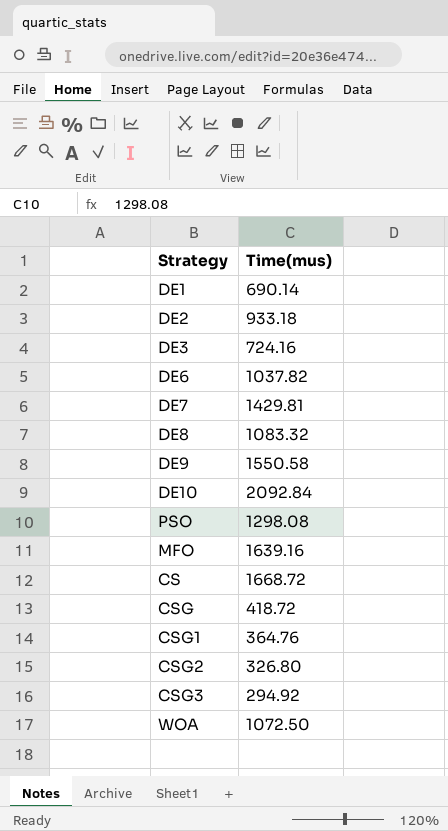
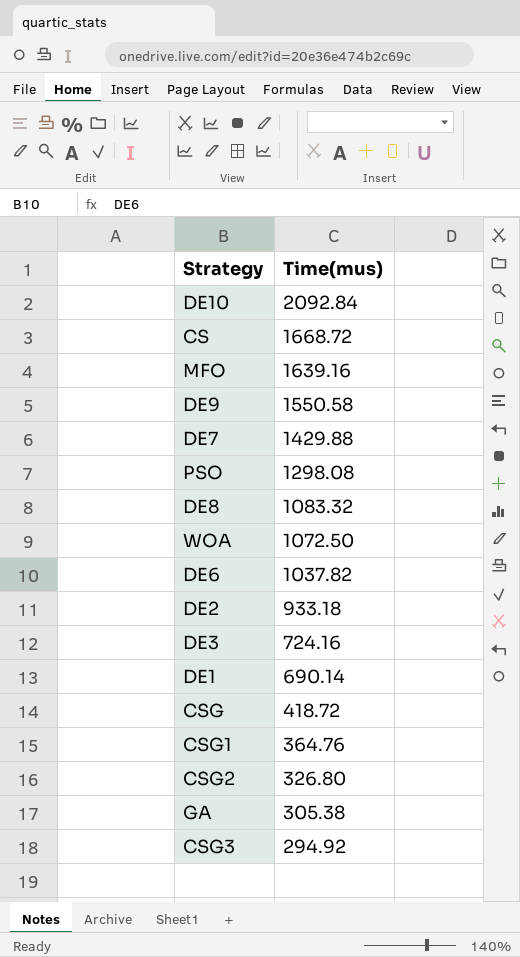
row order: none -> Time(mus) descending
DE7 | Time(mus): 1429.81 -> 1429.88
row GA: none -> 305.38

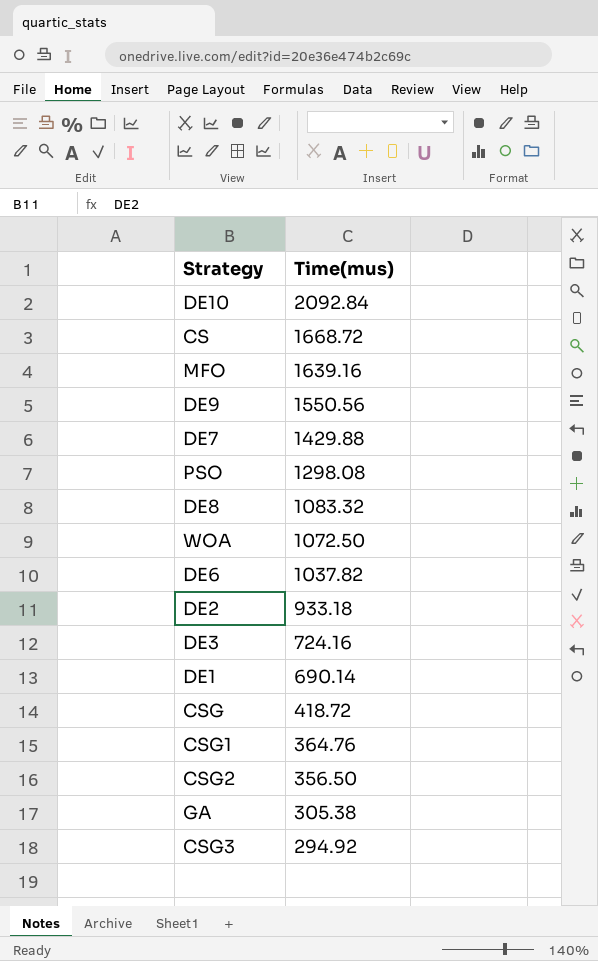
DE9 | Time(mus): 1550.58 -> 1550.56
CSG2 | Time(mus): 326.80 -> 356.50

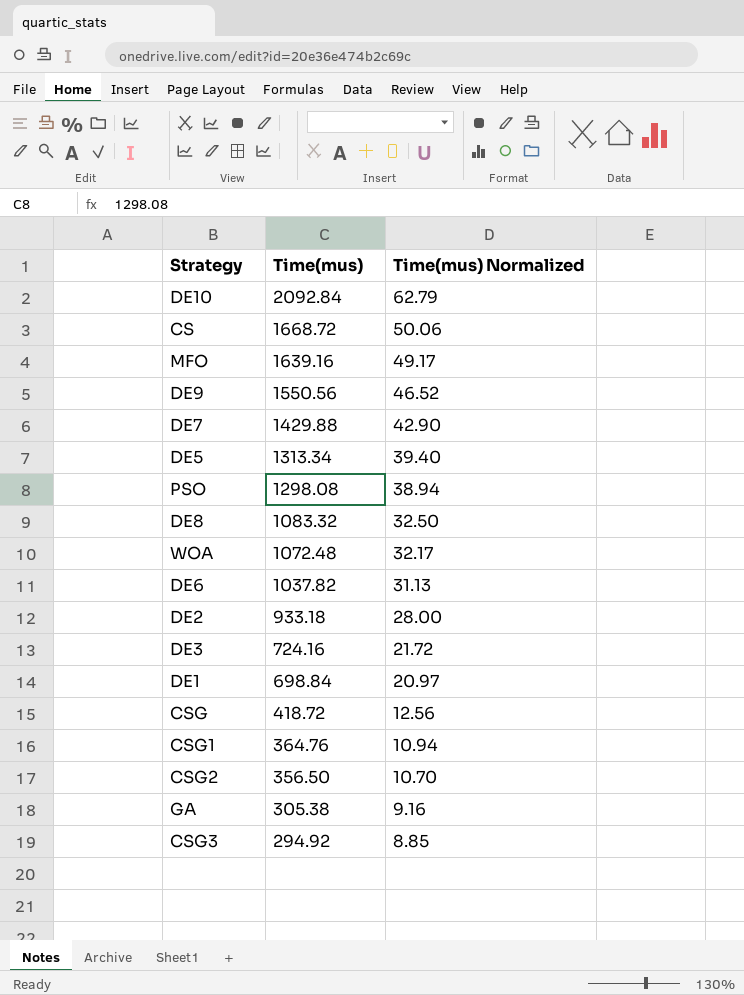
column Time(mus) Normalized | formula: none -> [Time(mus)] * 0.03
row DE5: none -> 1313.34 | 39.40
WOA | Time(mus): 1072.50 -> 1072.48
DE1 | Time(mus): 690.14 -> 698.84

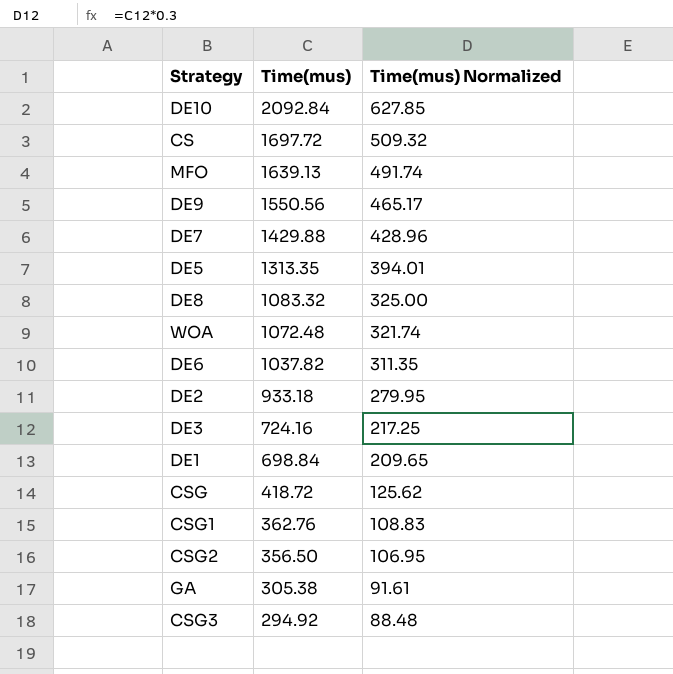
column Time(mus) Normalized | formula: [Time(mus)] * 0.03 -> [Time(mus)] * 0.3
row PSO: 1298.08 | 38.94 -> none
CS | Time(mus): 1668.72 -> 1697.72
MFO | Time(mus): 1639.16 -> 1639.13
DE5 | Time(mus): 1313.34 -> 1313.35
CSG1 | Time(mus): 364.76 -> 362.76

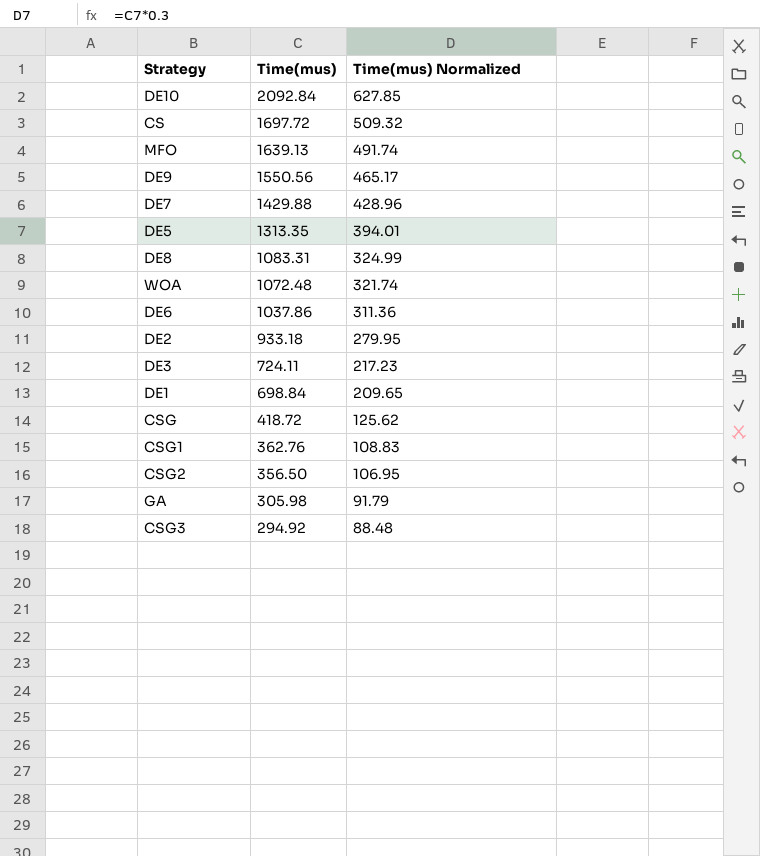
DE8 | Time(mus): 1083.32 -> 1083.31
DE8 | Time(mus) Normalized: 325.00 -> 324.99
DE6 | Time(mus): 1037.82 -> 1037.86
DE6 | Time(mus) Normalized: 311.35 -> 311.36
DE3 | Time(mus): 724.16 -> 724.11
DE3 | Time(mus) Normalized: 217.25 -> 217.23
GA | Time(mus): 305.38 -> 305.98
GA | Time(mus) Normalized: 91.61 -> 91.79

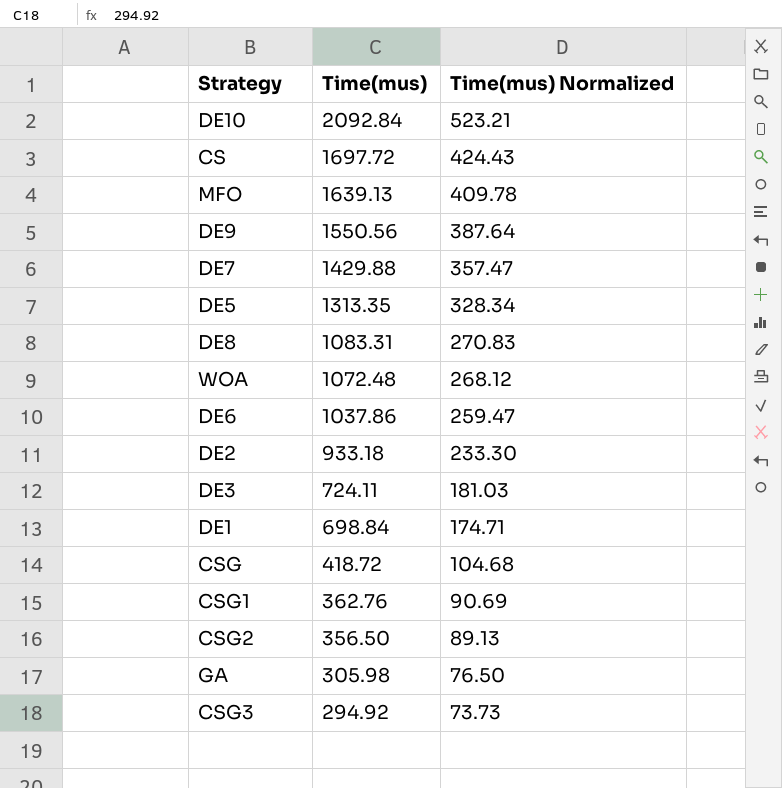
column Time(mus) Normalized | formula: [Time(mus)] * 0.3 -> [Time(mus)] * 0.25

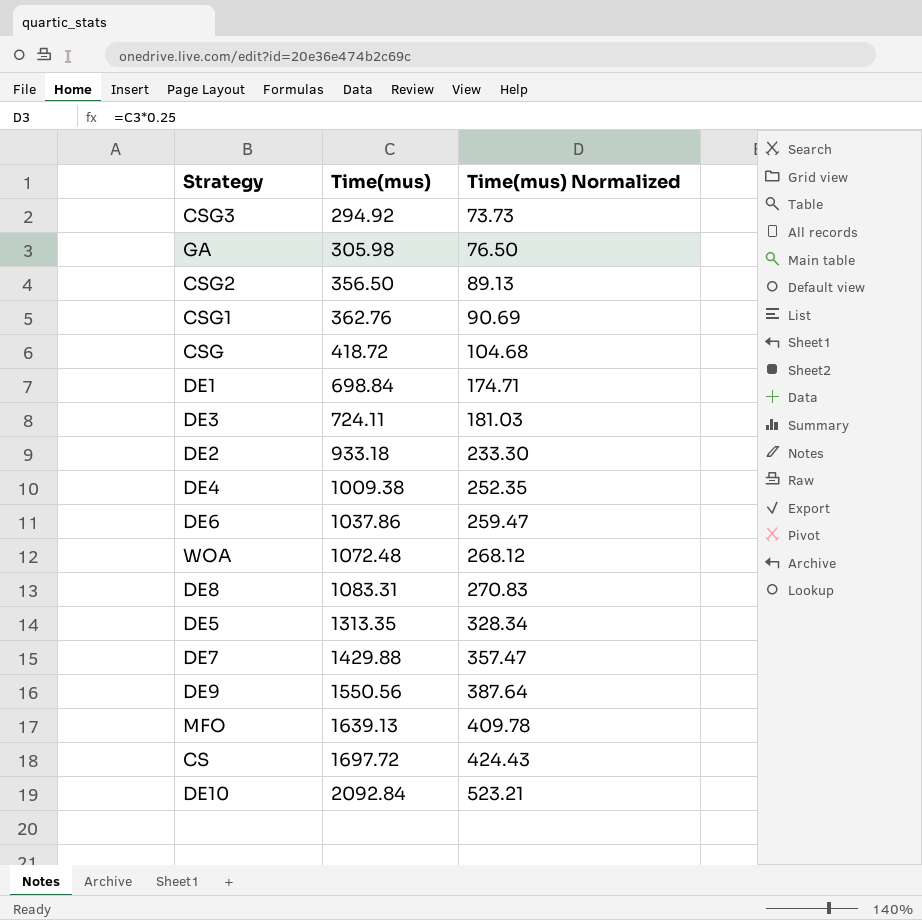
row order: Time(mus) descending -> Time(mus) ascending
row DE4: none -> 1009.38 | 252.35

